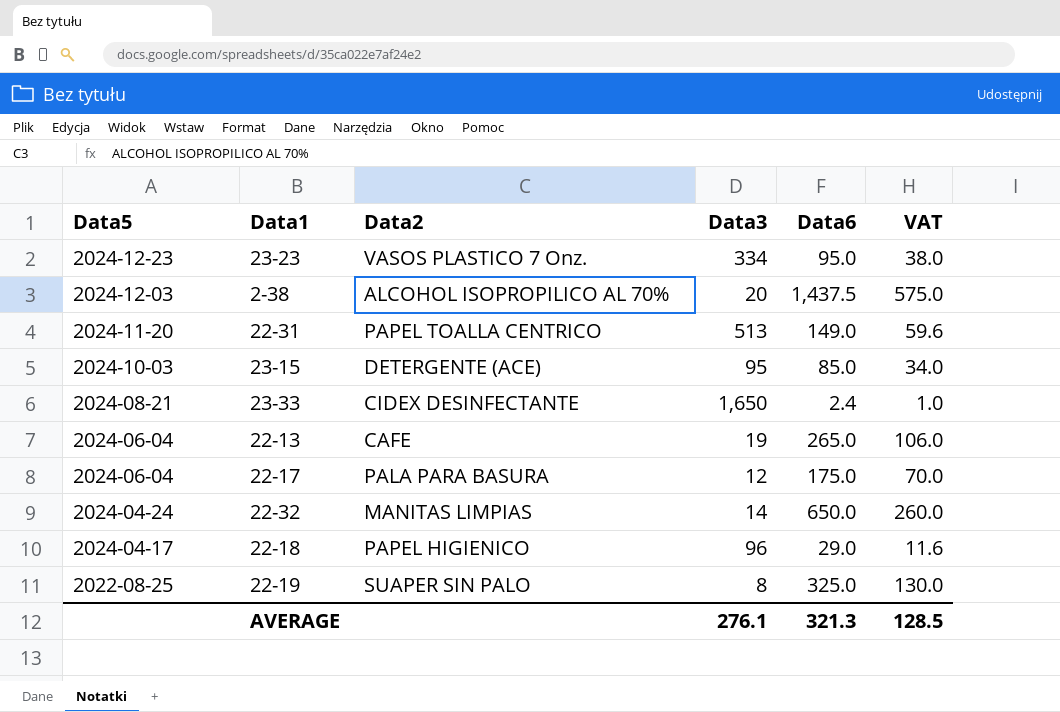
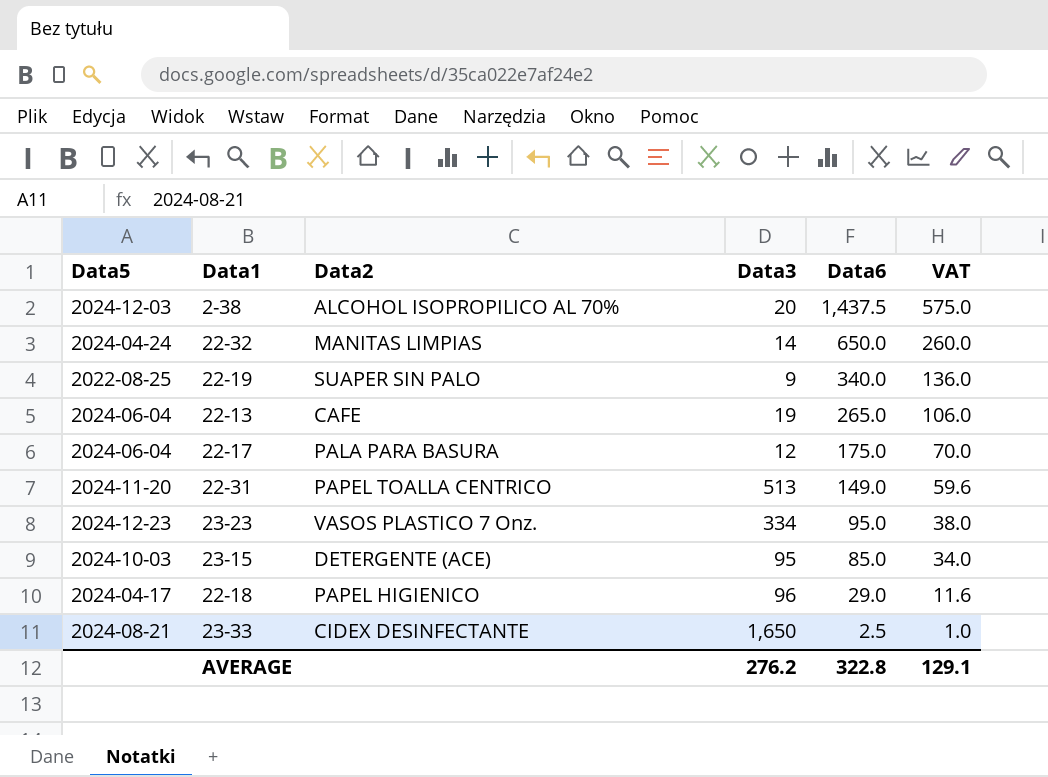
row order: Data5 descending -> Data6 descending
22-19 | Data3: 8 -> 9
22-19 | Data6: 325.0 -> 340.0
22-19 | VAT: 130.0 -> 136.0
23-33 | Data6: 2.4 -> 2.5
AVERAGE | Data3: 276.1 -> 276.2
AVERAGE | Data6: 321.3 -> 322.8
AVERAGE | VAT: 128.5 -> 129.1

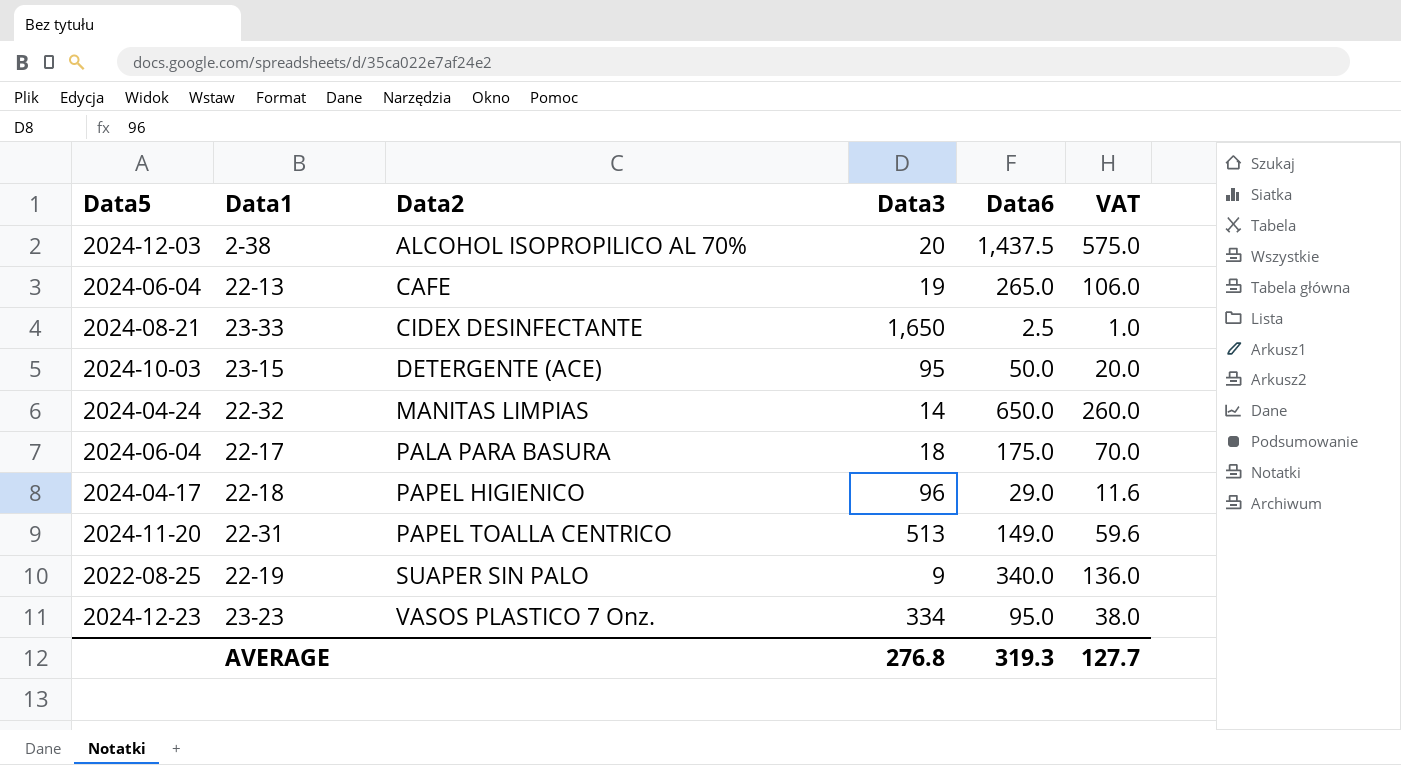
row order: Data6 descending -> Data2 ascending
23-15 | Data6: 85.0 -> 50.0
23-15 | VAT: 34.0 -> 20.0
22-17 | Data3: 12 -> 18
AVERAGE | Data3: 276.2 -> 276.8
AVERAGE | Data6: 322.8 -> 319.3
AVERAGE | VAT: 129.1 -> 127.7

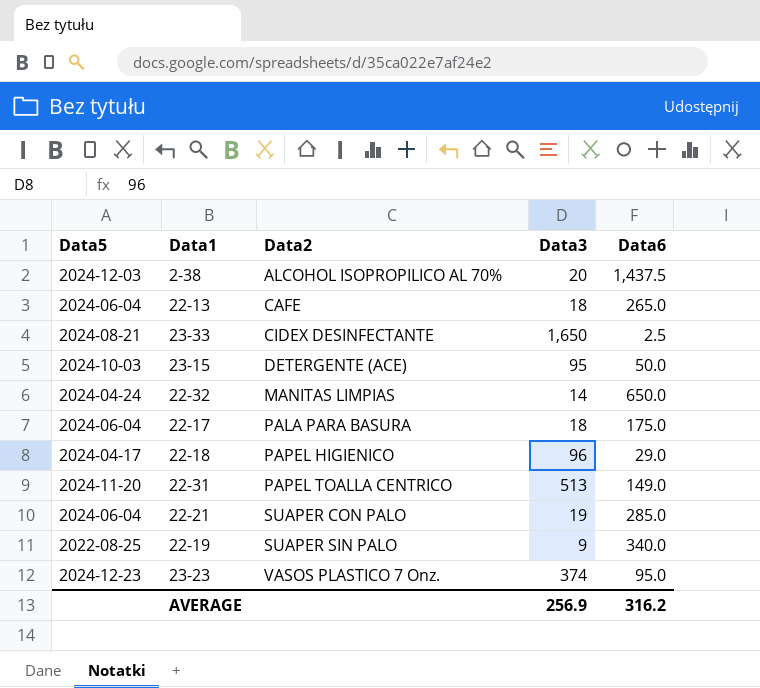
column VAT | formula: [Data6] * 0.4 -> none
22-13 | Data3: 19 -> 18
row 22-21: none -> 2024-06-04 | SUAPER CON PALO | 19 | 285.0
23-23 | Data3: 334 -> 374
AVERAGE | Data3: 276.8 -> 256.9
AVERAGE | Data6: 319.3 -> 316.2

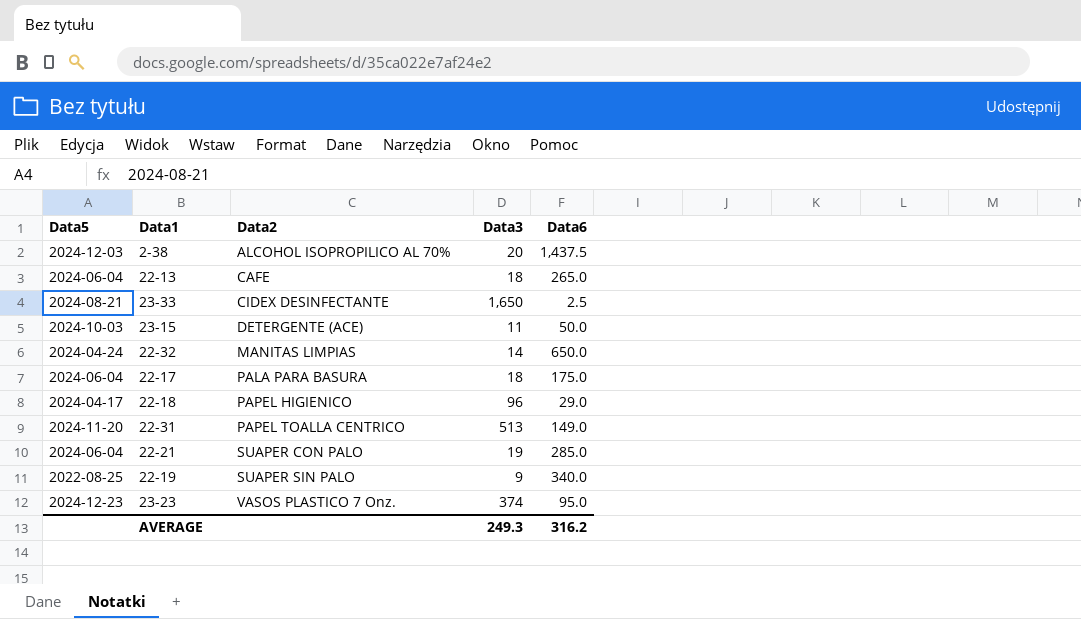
23-15 | Data3: 95 -> 11
AVERAGE | Data3: 256.9 -> 249.3

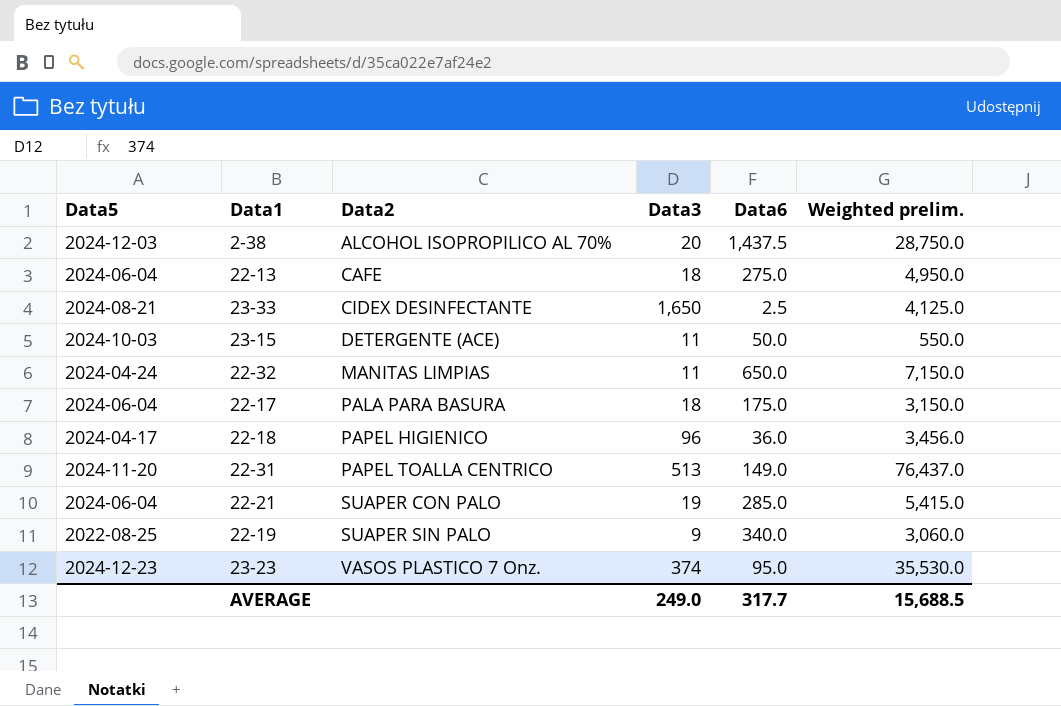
column Weighted prelim. | formula: none -> [Data3] * [Data6]
22-13 | Data6: 265.0 -> 275.0
22-32 | Data3: 14 -> 11
22-18 | Data6: 29.0 -> 36.0
AVERAGE | Data3: 249.3 -> 249.0
AVERAGE | Data6: 316.2 -> 317.7

